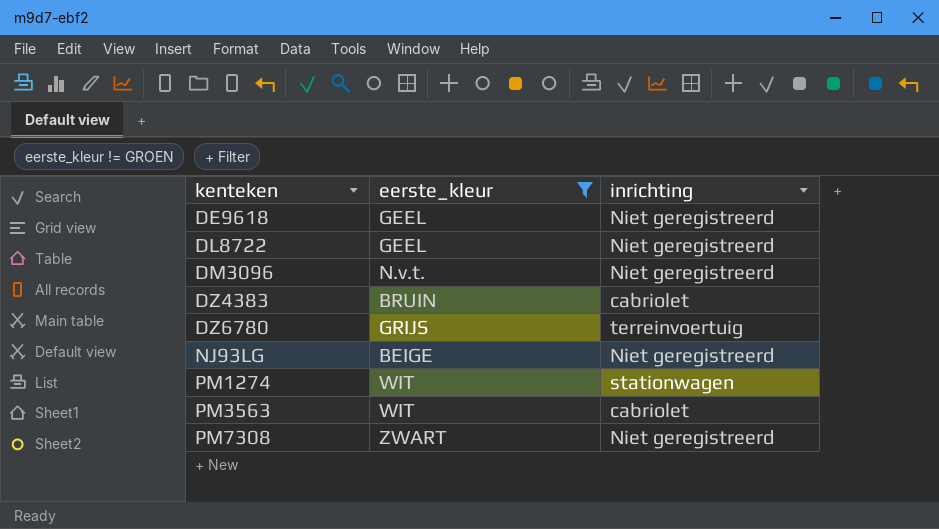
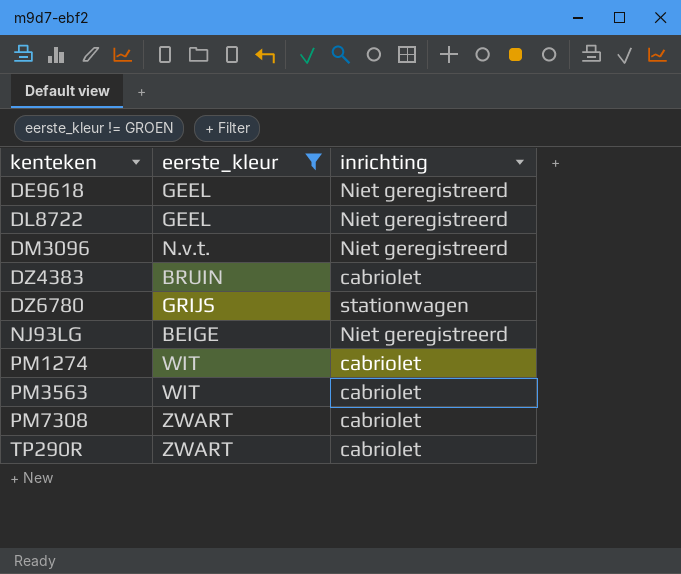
DZ6780 | inrichting: terreinvoertuig -> stationwagen
PM1274 | inrichting: stationwagen -> cabriolet
PM7308 | inrichting: Niet geregistreerd -> cabriolet
row TP290R: none -> ZWART | cabriolet

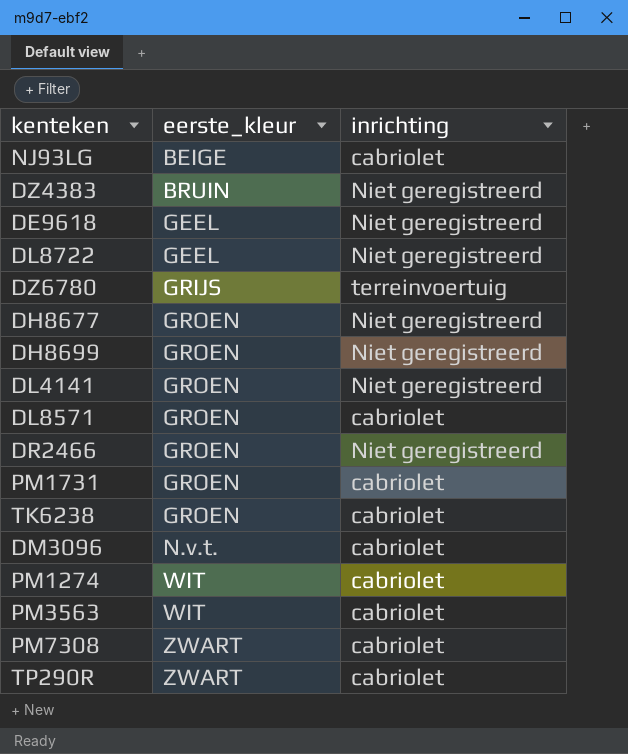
filter: eerste_kleur != GROEN -> none
row order: kenteken ascending -> eerste_kleur ascending
NJ93LG | inrichting: Niet geregistreerd -> cabriolet
DZ4383 | inrichting: cabriolet -> Niet geregistreerd
DZ6780 | inrichting: stationwagen -> terreinvoertuig
DM3096 | inrichting: Niet geregistreerd -> cabriolet

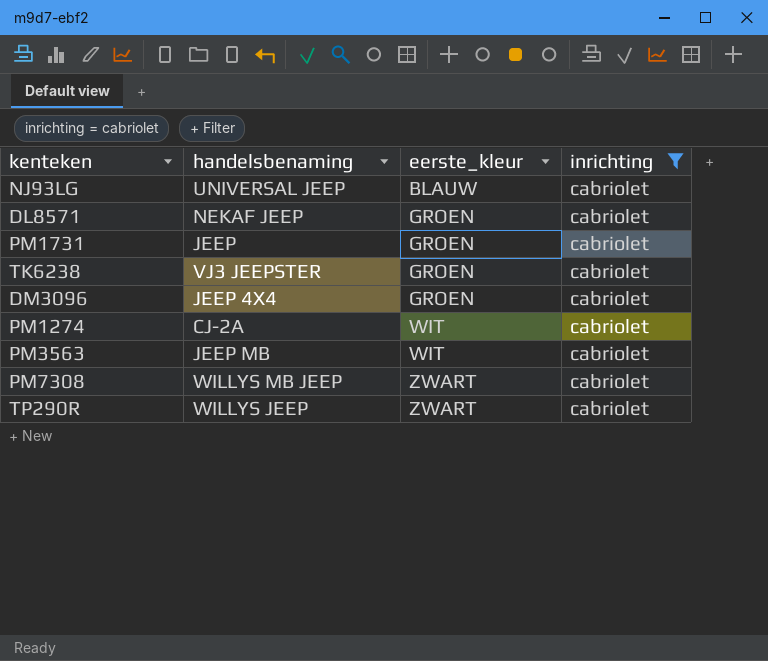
filter: none -> inrichting = cabriolet
column handelsbenaming | position: none -> 2
NJ93LG | eerste_kleur: BEIGE -> BLAUW
DM3096 | eerste_kleur: N.v.t. -> GROEN

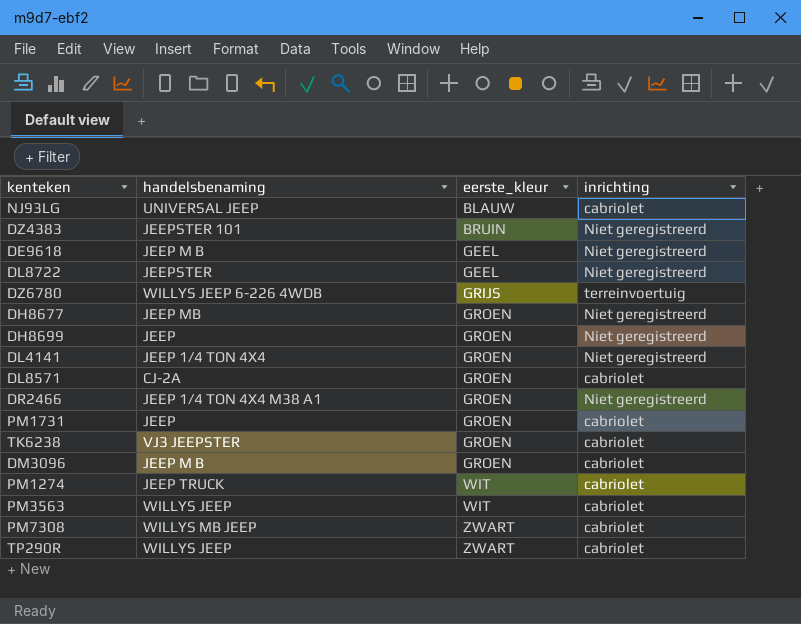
filter: inrichting = cabriolet -> none
DL8571 | handelsbenaming: NEKAF JEEP -> CJ-2A
DM3096 | handelsbenaming: JEEP 4X4 -> JEEP M B
PM1274 | handelsbenaming: CJ-2A -> JEEP TRUCK
PM3563 | handelsbenaming: JEEP MB -> WILLYS JEEP

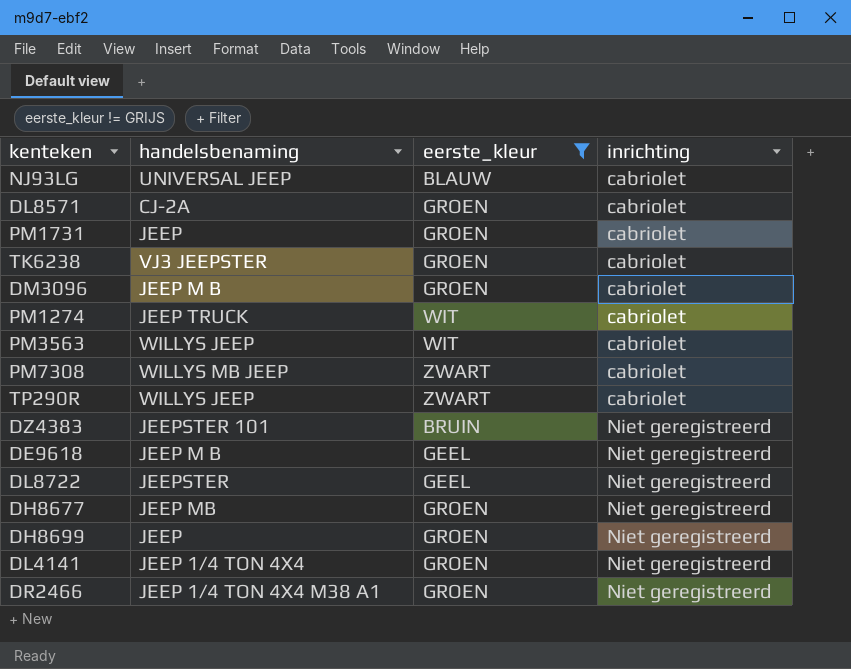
filter: none -> eerste_kleur != GRIJS
row order: eerste_kleur ascending -> inrichting ascending

